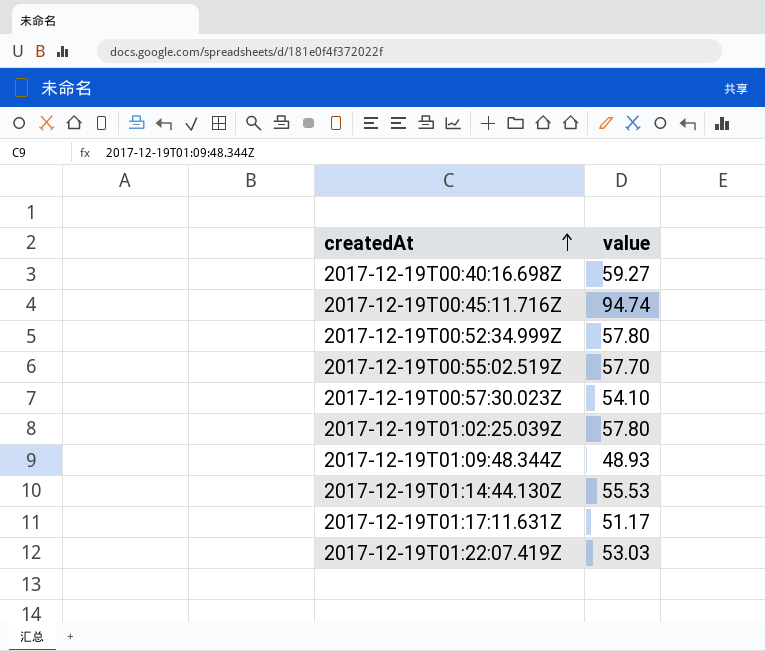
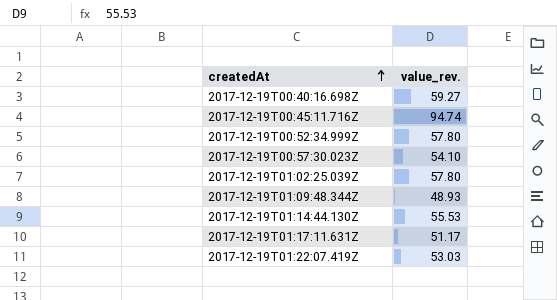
column name: value -> value_rev.
row 2017-12-19T00:55:02.519Z: 57.70 -> none

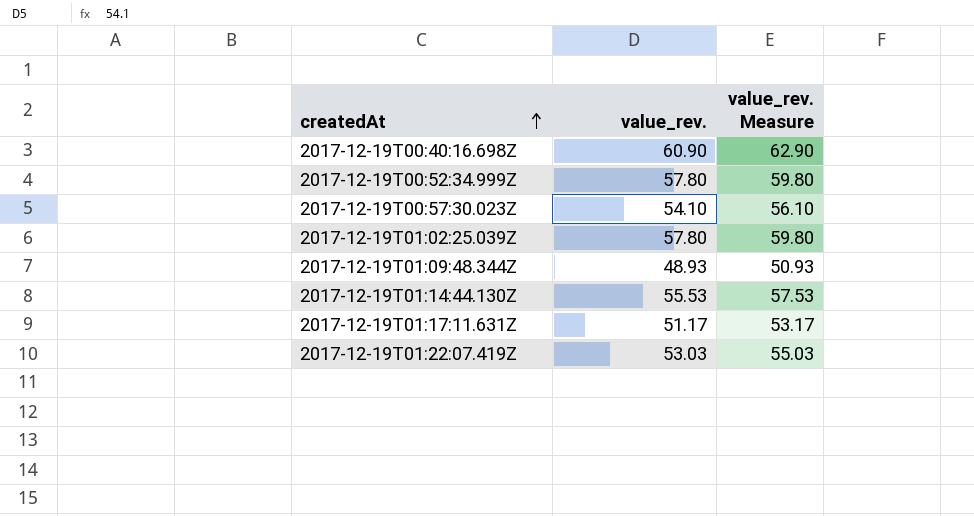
column value_rev. Measure | formula: none -> [value_rev.] + 2
row 2017-12-19T00:45:11.716Z: 94.74 -> none
2017-12-19T00:40:16.698Z | value_rev.: 59.27 -> 60.90

